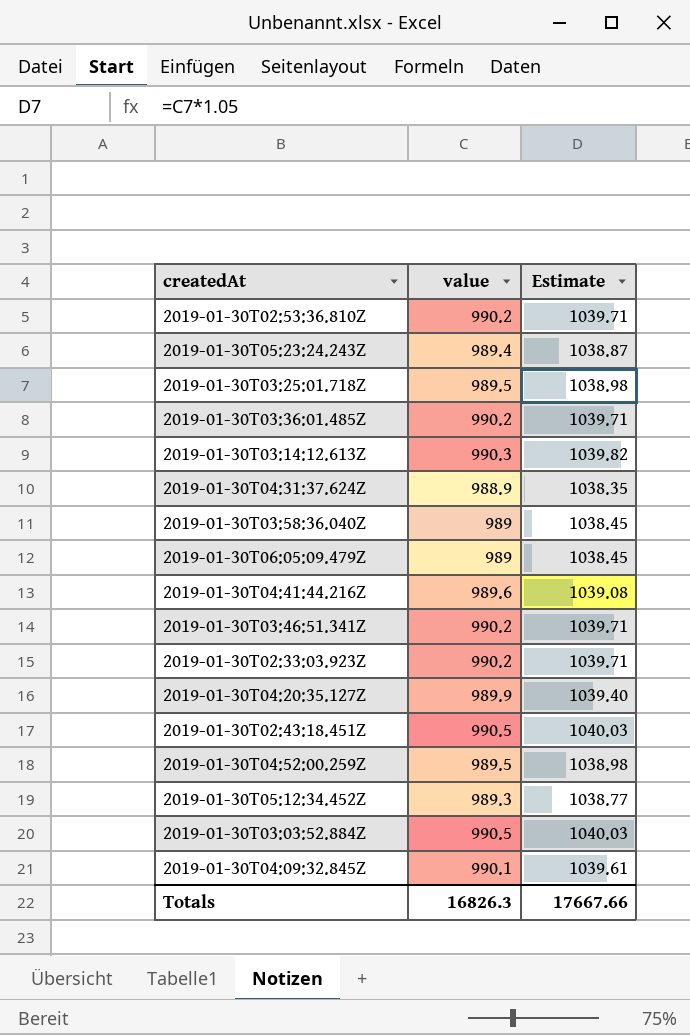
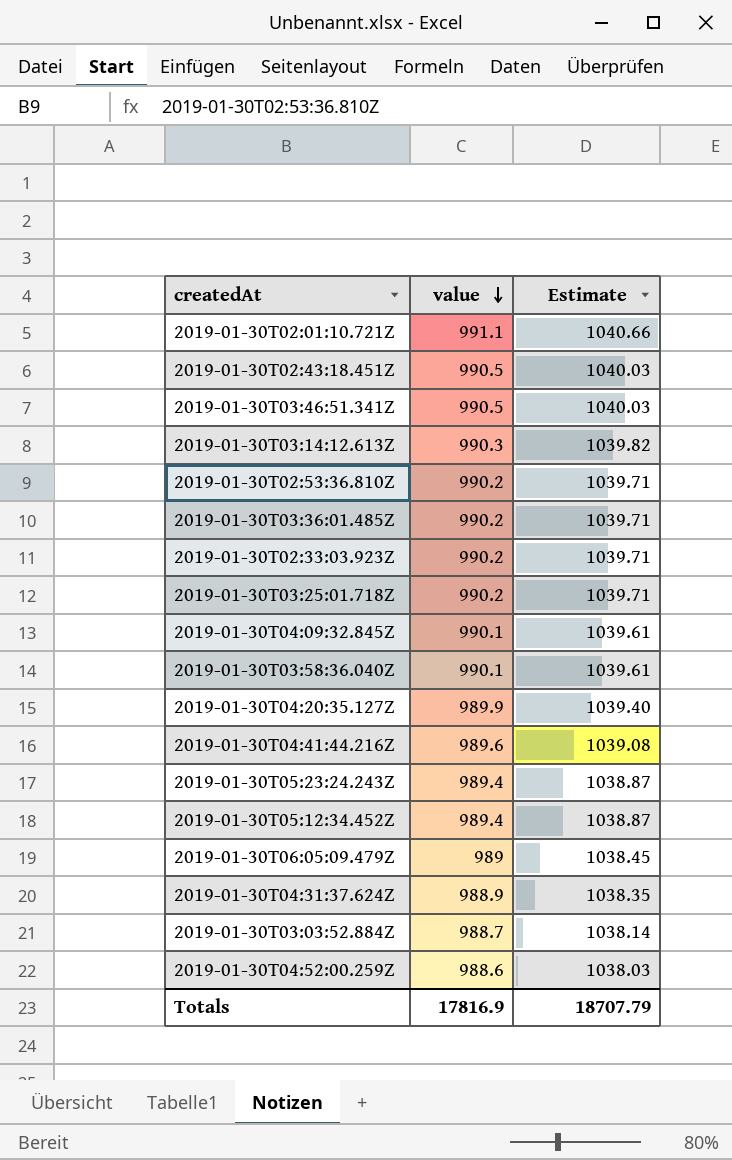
row order: none -> value descending
row 2019-01-30T02:01:10.721Z: none -> 991.1 | 1040.66
2019-01-30T03:46:51.341Z | value: 990.2 -> 990.5
2019-01-30T03:46:51.341Z | Estimate: 1039.71 -> 1040.03
2019-01-30T03:25:01.718Z | value: 989.5 -> 990.2
2019-01-30T03:25:01.718Z | Estimate: 1038.98 -> 1039.71
2019-01-30T03:58:36.040Z | value: 989 -> 990.1
2019-01-30T03:58:36.040Z | Estimate: 1038.45 -> 1039.61
2019-01-30T05:12:34.452Z | value: 989.3 -> 989.4
2019-01-30T05:12:34.452Z | Estimate: 1038.77 -> 1038.87
2019-01-30T03:03:52.884Z | value: 990.5 -> 988.7
2019-01-30T03:03:52.884Z | Estimate: 1040.03 -> 1038.14
2019-01-30T04:52:00.259Z | value: 989.5 -> 988.6
2019-01-30T04:52:00.259Z | Estimate: 1038.98 -> 1038.03
Totals | value: 16826.3 -> 17816.9
Totals | Estimate: 17667.66 -> 18707.79

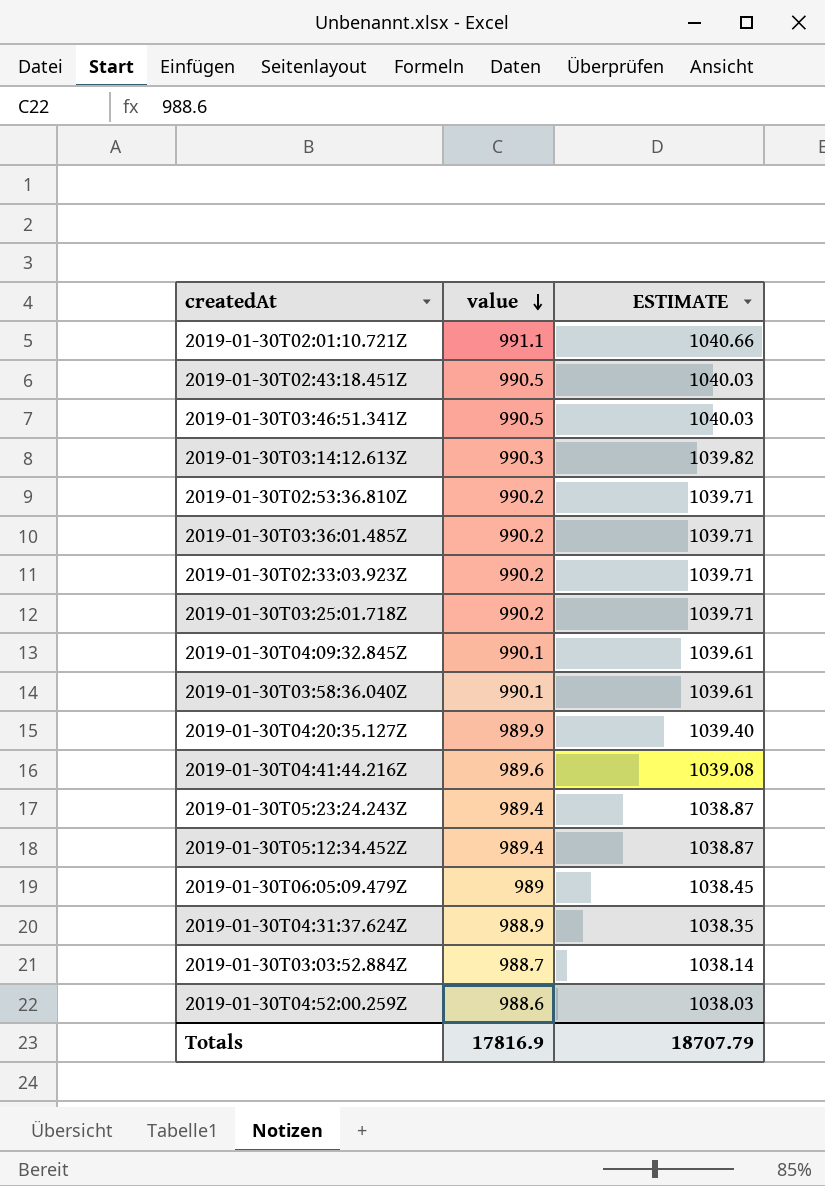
column name: Estimate -> ESTIMATE

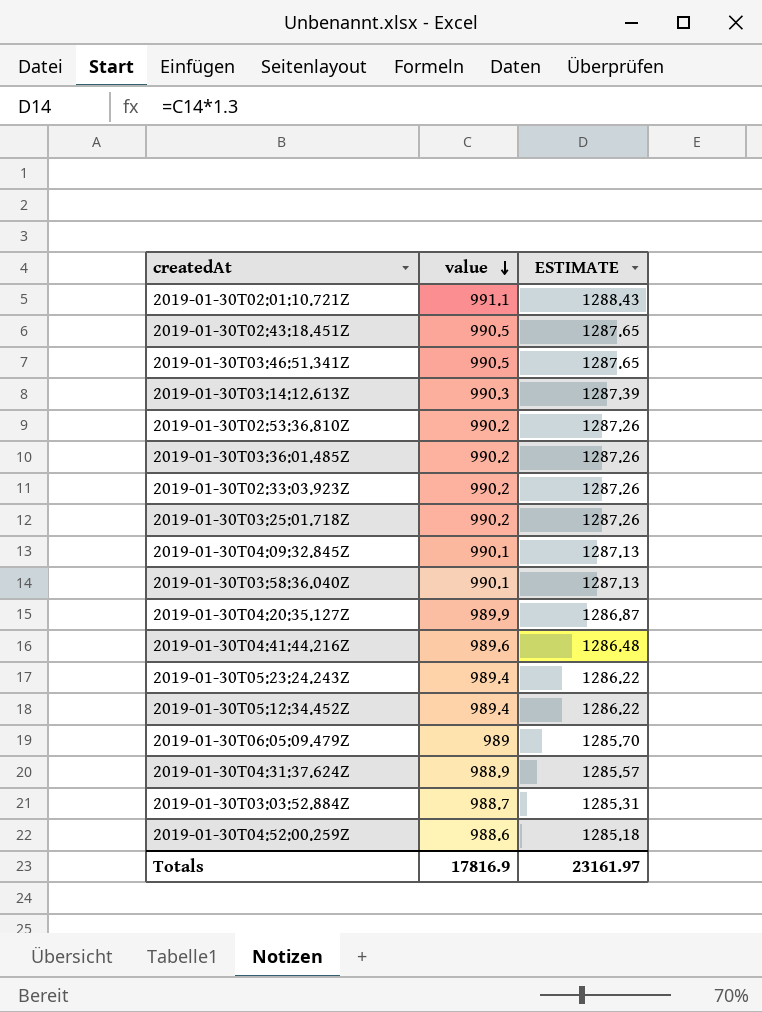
column ESTIMATE | formula: [value] * 1.05 -> [value] * 1.3
Totals | ESTIMATE: 18707.79 -> 23161.97

